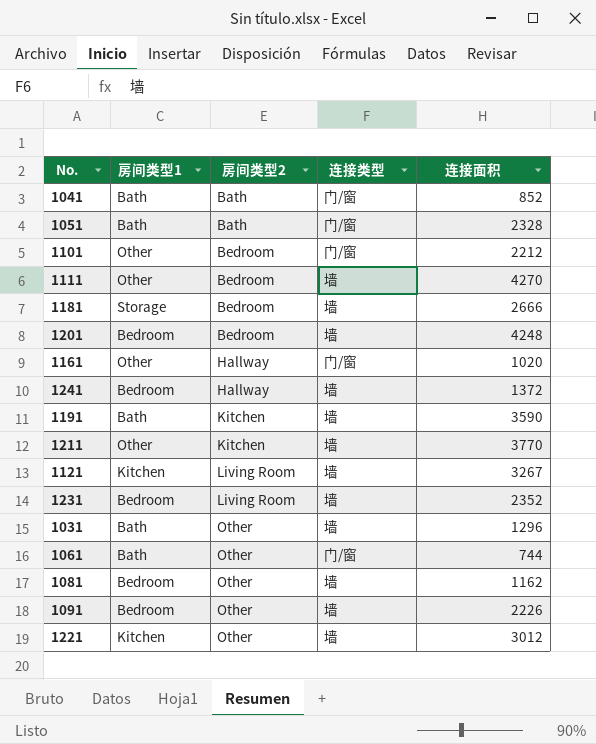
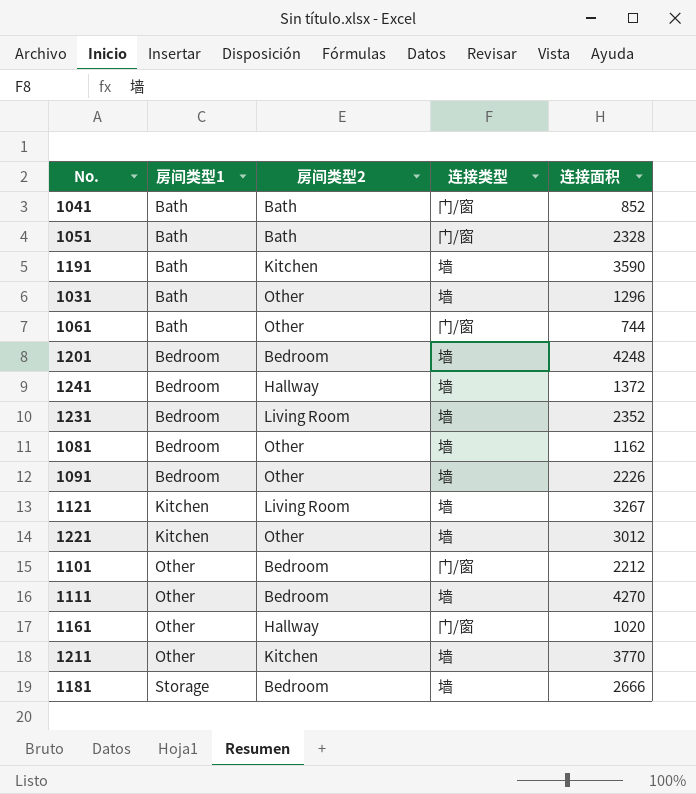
row order: 房间类型2 ascending -> 房间类型1 ascending

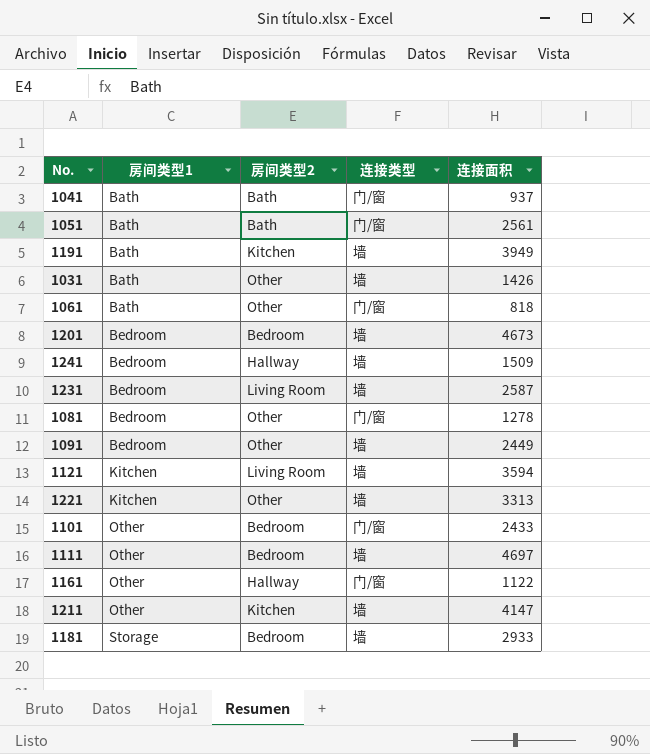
1041 | 连接面积: 852 -> 937
1051 | 连接面积: 2328 -> 2561
1191 | 连接面积: 3590 -> 3949
1031 | 连接面积: 1296 -> 1426
1061 | 连接面积: 744 -> 818
1201 | 连接面积: 4248 -> 4673
1241 | 连接面积: 1372 -> 1509
1231 | 连接面积: 2352 -> 2587
1081 | 连接类型: 墙 -> 门/窗
1081 | 连接面积: 1162 -> 1278
1091 | 连接面积: 2226 -> 2449
1121 | 连接面积: 3267 -> 3594
1221 | 连接面积: 3012 -> 3313
1101 | 连接面积: 2212 -> 2433
1111 | 连接面积: 4270 -> 4697
1161 | 连接面积: 1020 -> 1122
1211 | 连接面积: 3770 -> 4147
1181 | 连接面积: 2666 -> 2933

